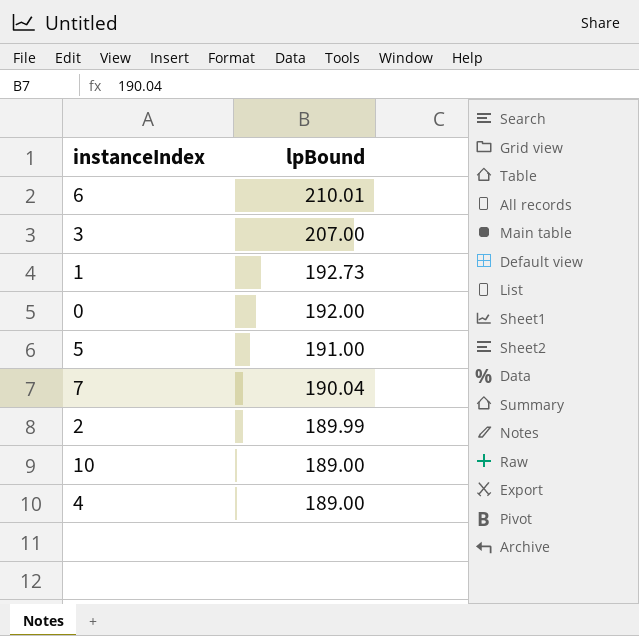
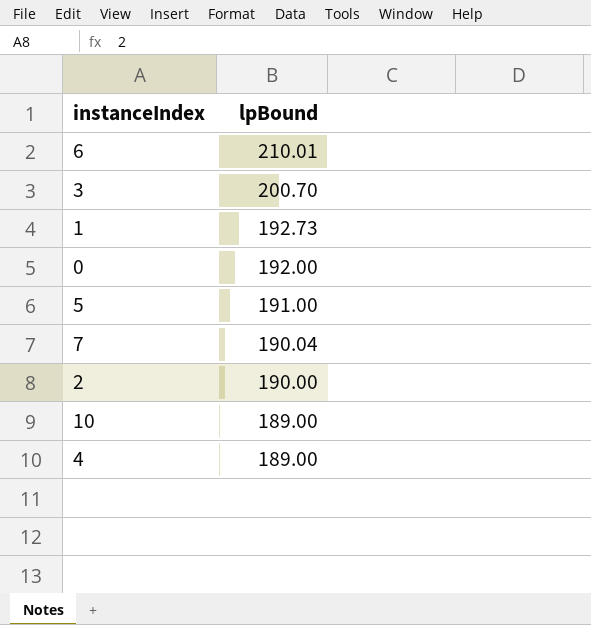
3 | lpBound: 207.00 -> 200.70
2 | lpBound: 189.99 -> 190.00

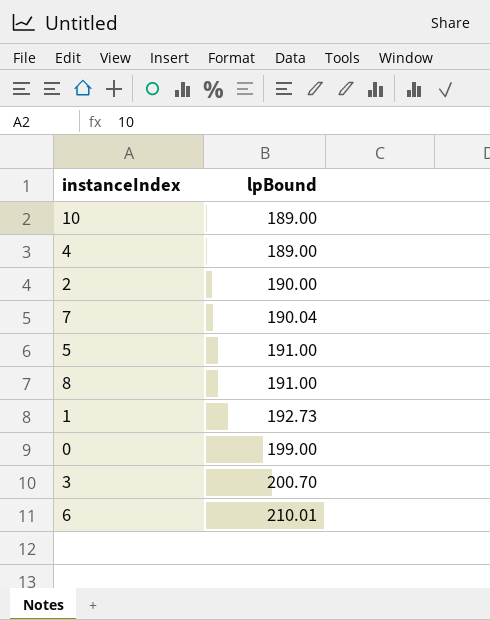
row order: lpBound descending -> lpBound ascending
row 8: none -> 191.00
0 | lpBound: 192.00 -> 199.00

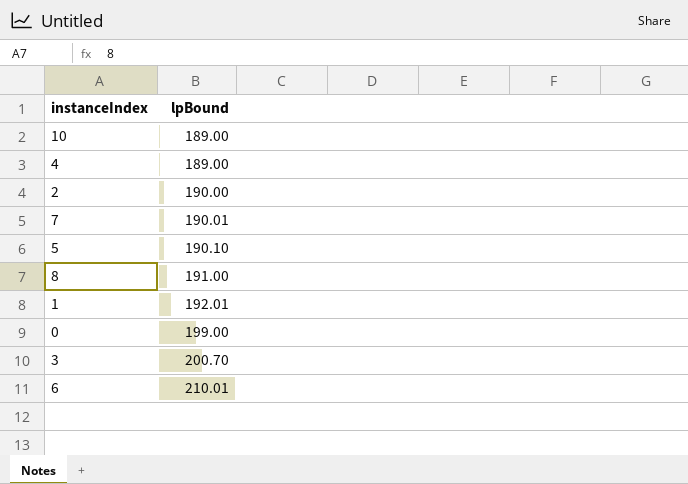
7 | lpBound: 190.04 -> 190.01
5 | lpBound: 191.00 -> 190.10
1 | lpBound: 192.73 -> 192.01

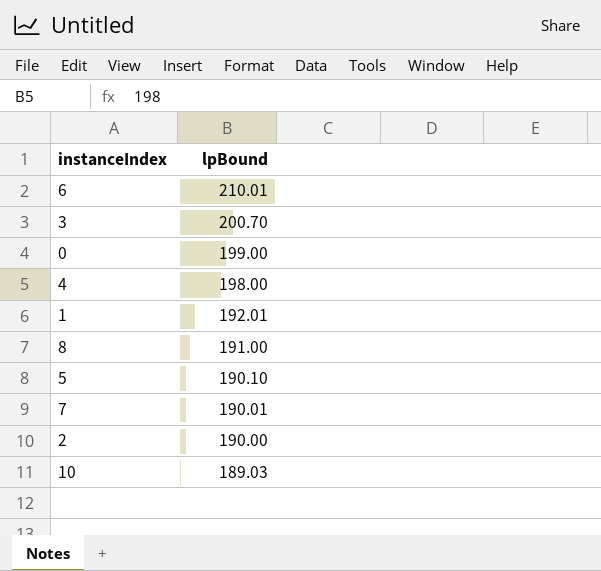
row order: lpBound ascending -> lpBound descending
4 | lpBound: 189.00 -> 198.00
10 | lpBound: 189.00 -> 189.03

